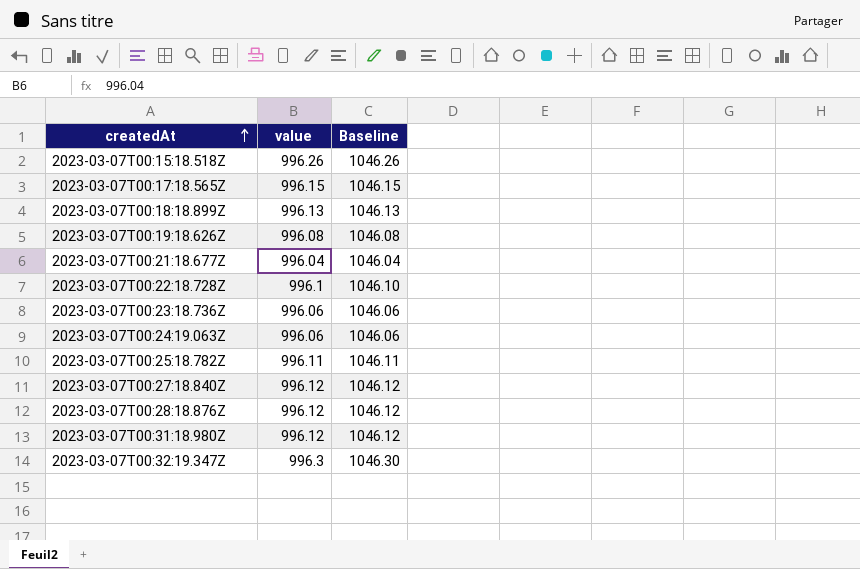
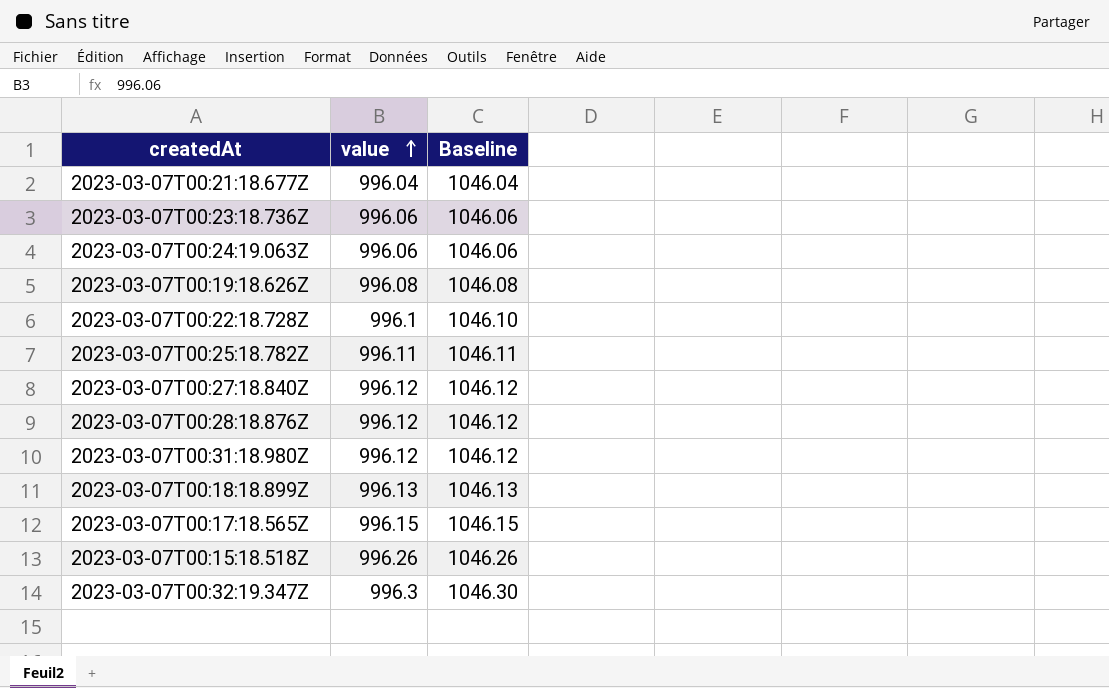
row order: createdAt ascending -> value ascending

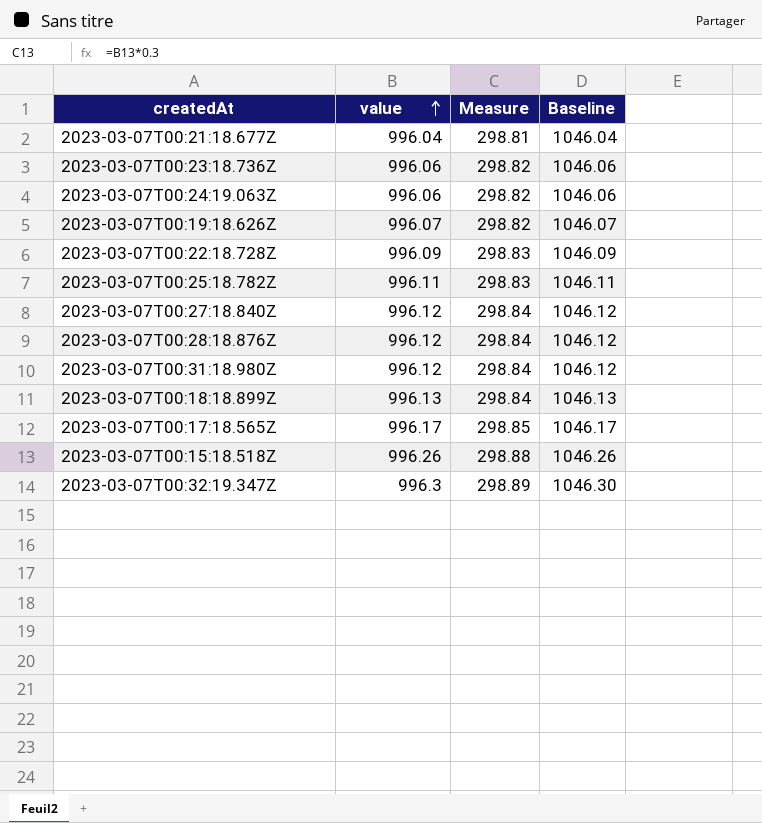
column Measure | formula: none -> [value] * 0.3
2023-03-07T00:19:18.626Z | value: 996.08 -> 996.07
2023-03-07T00:19:18.626Z | Baseline: 1046.08 -> 1046.07
2023-03-07T00:22:18.728Z | value: 996.1 -> 996.09
2023-03-07T00:22:18.728Z | Baseline: 1046.10 -> 1046.09
2023-03-07T00:17:18.565Z | value: 996.15 -> 996.17
2023-03-07T00:17:18.565Z | Baseline: 1046.15 -> 1046.17

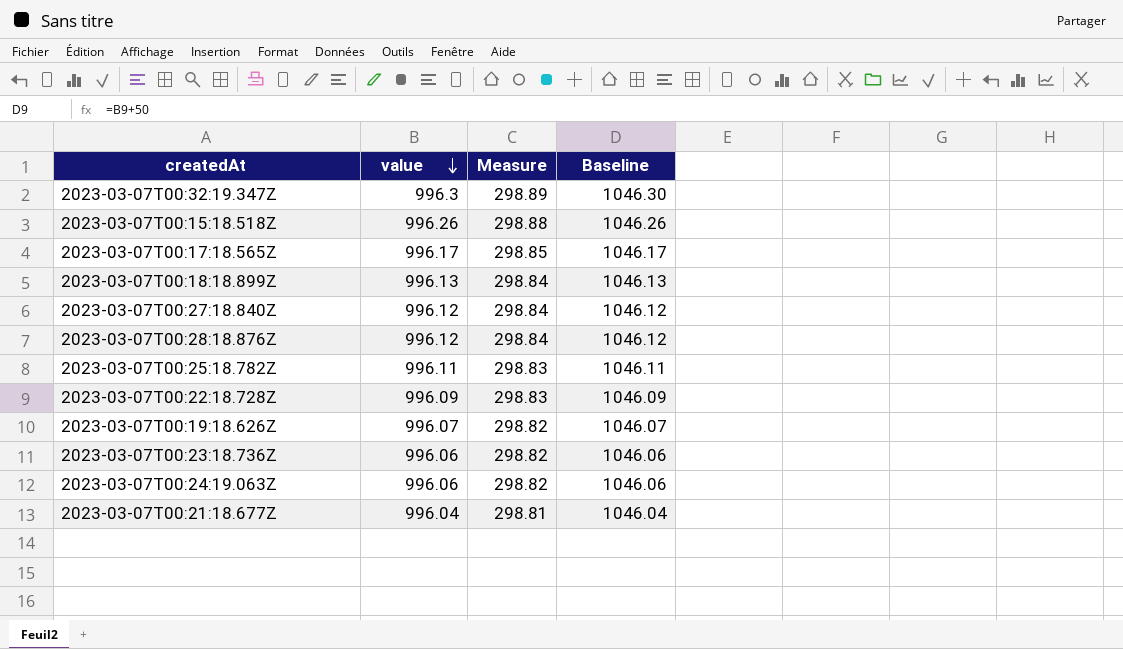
row order: value ascending -> value descending
row 2023-03-07T00:31:18.980Z: 996.12 | 298.84 | 1046.12 -> none

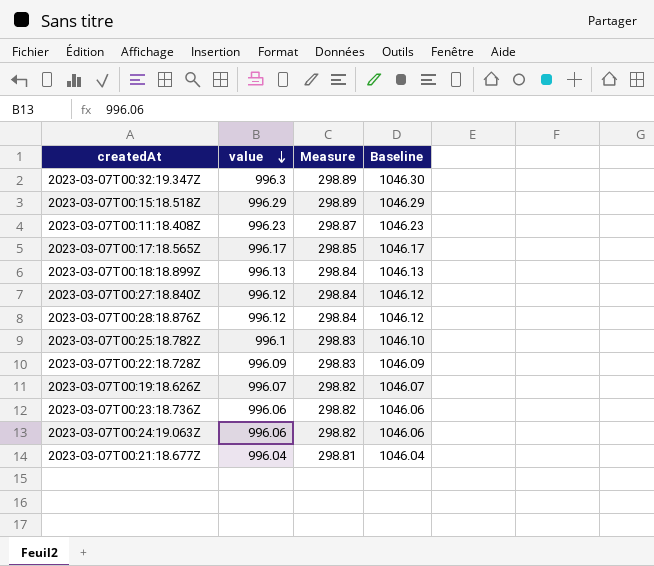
2023-03-07T00:15:18.518Z | value: 996.26 -> 996.29
2023-03-07T00:15:18.518Z | Measure: 298.88 -> 298.89
2023-03-07T00:15:18.518Z | Baseline: 1046.26 -> 1046.29
row 2023-03-07T00:11:18.408Z: none -> 996.23 | 298.87 | 1046.23
2023-03-07T00:25:18.782Z | value: 996.11 -> 996.1
2023-03-07T00:25:18.782Z | Baseline: 1046.11 -> 1046.10

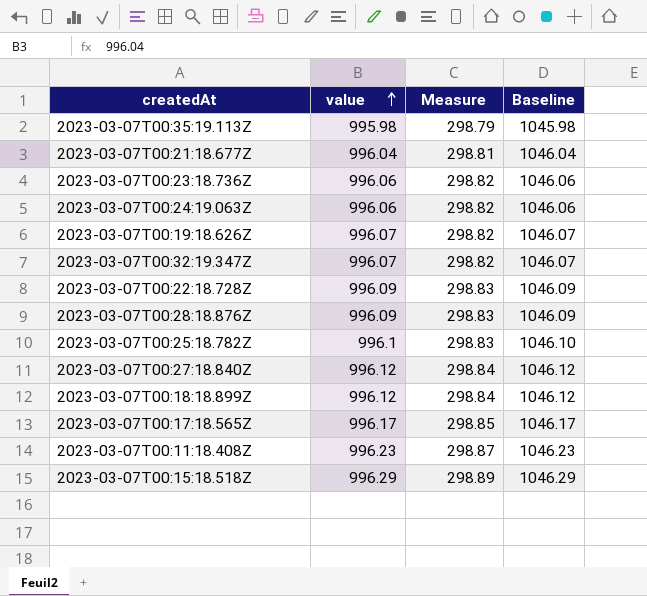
row order: value descending -> value ascending
row 2023-03-07T00:35:19.113Z: none -> 995.98 | 298.79 | 1045.98
2023-03-07T00:32:19.347Z | value: 996.3 -> 996.07
2023-03-07T00:32:19.347Z | Measure: 298.89 -> 298.82
2023-03-07T00:32:19.347Z | Baseline: 1046.30 -> 1046.07
2023-03-07T00:28:18.876Z | value: 996.12 -> 996.09
2023-03-07T00:28:18.876Z | Measure: 298.84 -> 298.83
2023-03-07T00:28:18.876Z | Baseline: 1046.12 -> 1046.09
2023-03-07T00:18:18.899Z | value: 996.13 -> 996.12
2023-03-07T00:18:18.899Z | Baseline: 1046.13 -> 1046.12

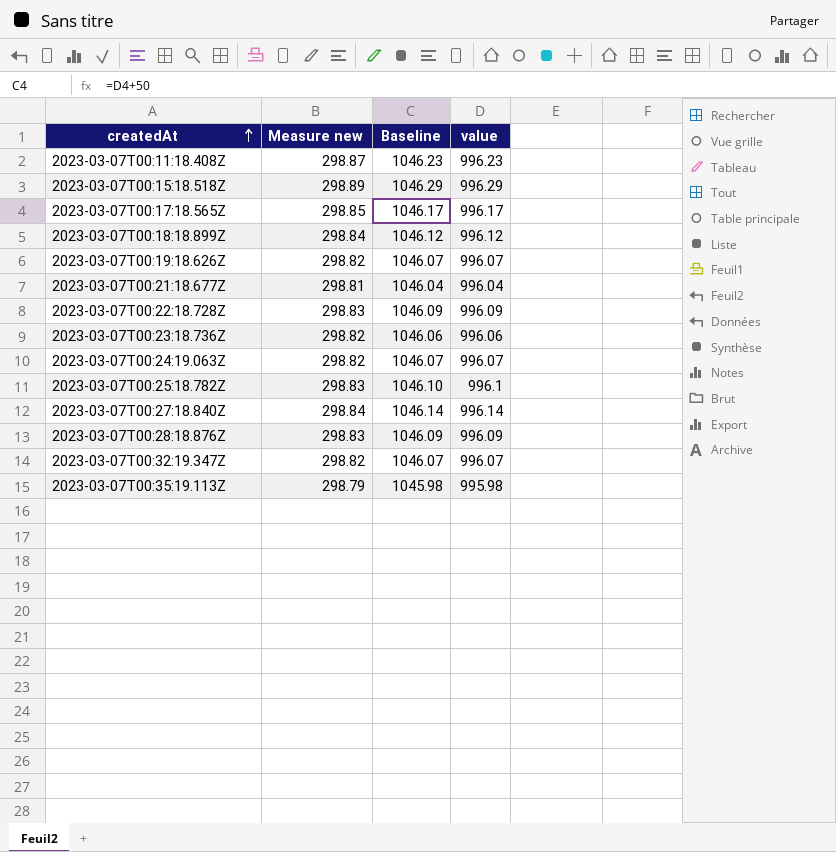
row order: value ascending -> createdAt ascending
column name: Measure -> Measure new
column value | position: 2 -> 4
2023-03-07T00:24:19.063Z | Baseline: 1046.06 -> 1046.07
2023-03-07T00:24:19.063Z | value: 996.06 -> 996.07
2023-03-07T00:27:18.840Z | Baseline: 1046.12 -> 1046.14
2023-03-07T00:27:18.840Z | value: 996.12 -> 996.14

